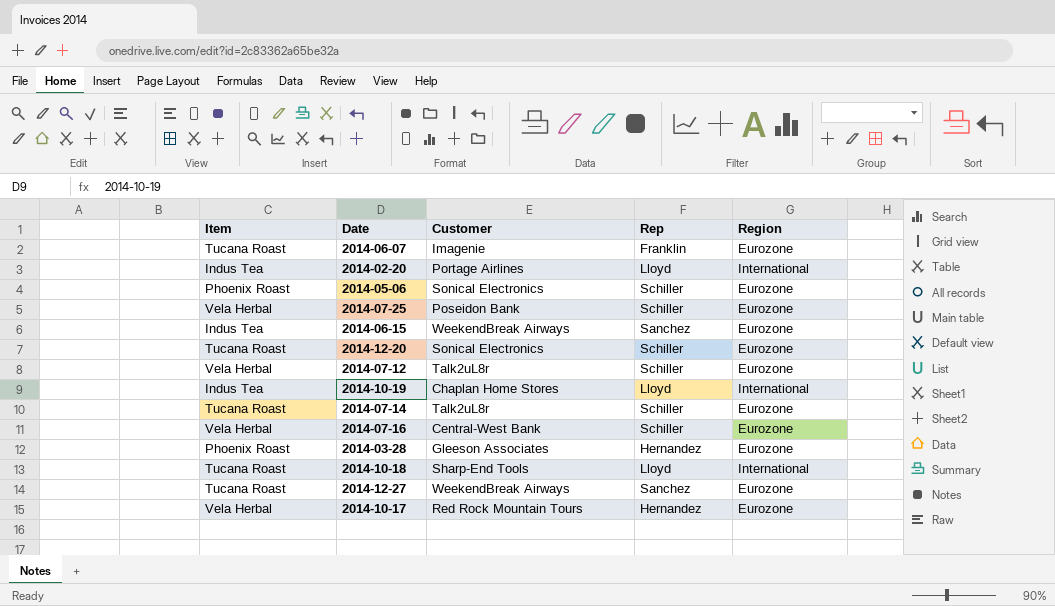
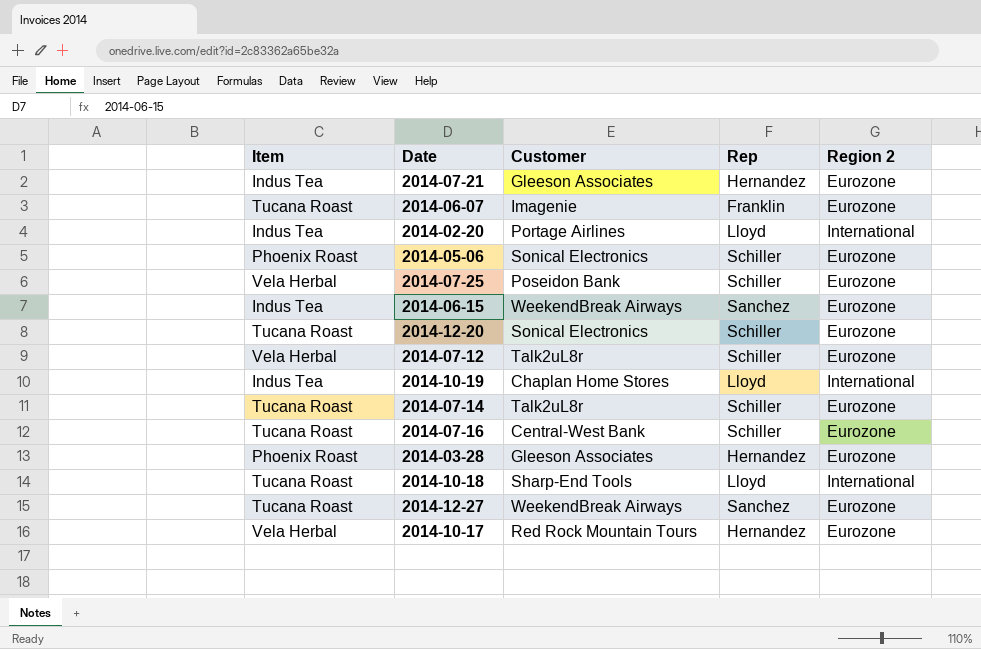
column name: Region -> Region 2
row 2014-07-21: none -> Indus Tea | Gleeson Associates | Hernandez | Eurozone
2014-07-16 | Item: Vela Herbal -> Tucana Roast

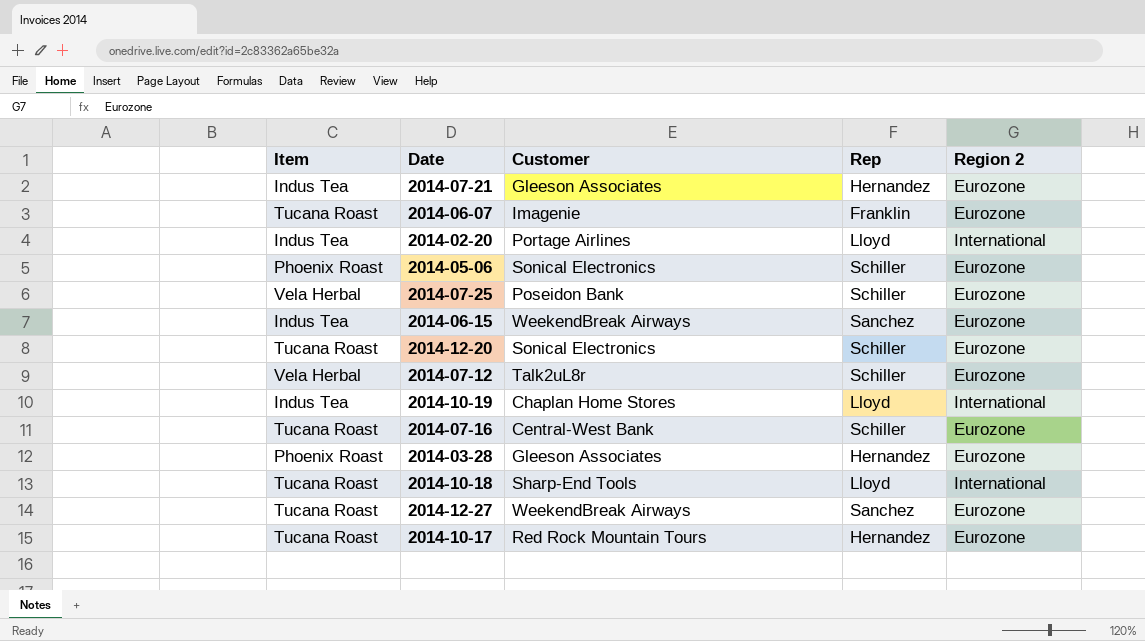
row 2014-07-14: Tucana Roast | Talk2uL8r | Schiller | Eurozone -> none
2014-10-17 | Item: Vela Herbal -> Tucana Roast

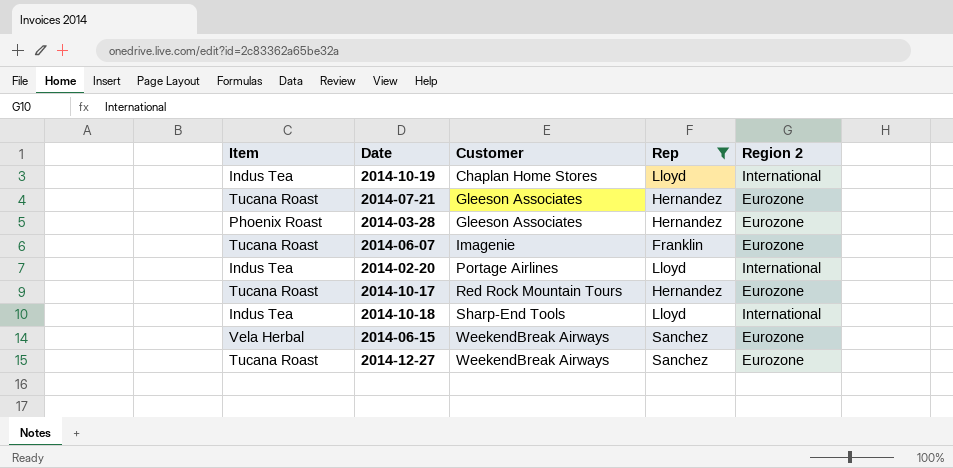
filter: none -> Rep != Schiller
row order: none -> Customer ascending
2014-07-21 | Item: Indus Tea -> Tucana Roast
2014-10-18 | Item: Tucana Roast -> Indus Tea
2014-06-15 | Item: Indus Tea -> Vela Herbal

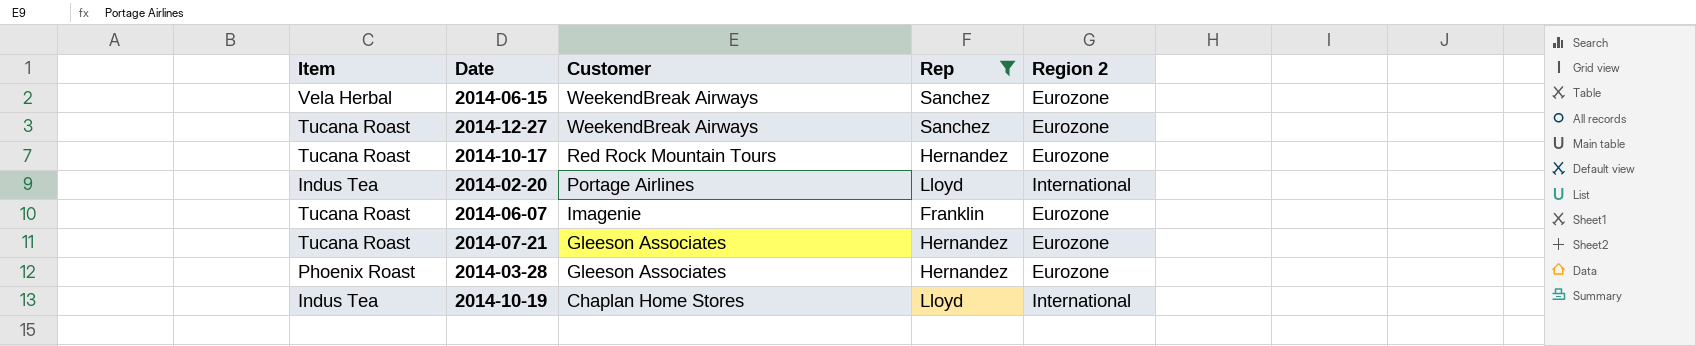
row order: Customer ascending -> Customer descending
row 2014-10-18: Indus Tea | Sharp-End Tools | Lloyd | International -> none

